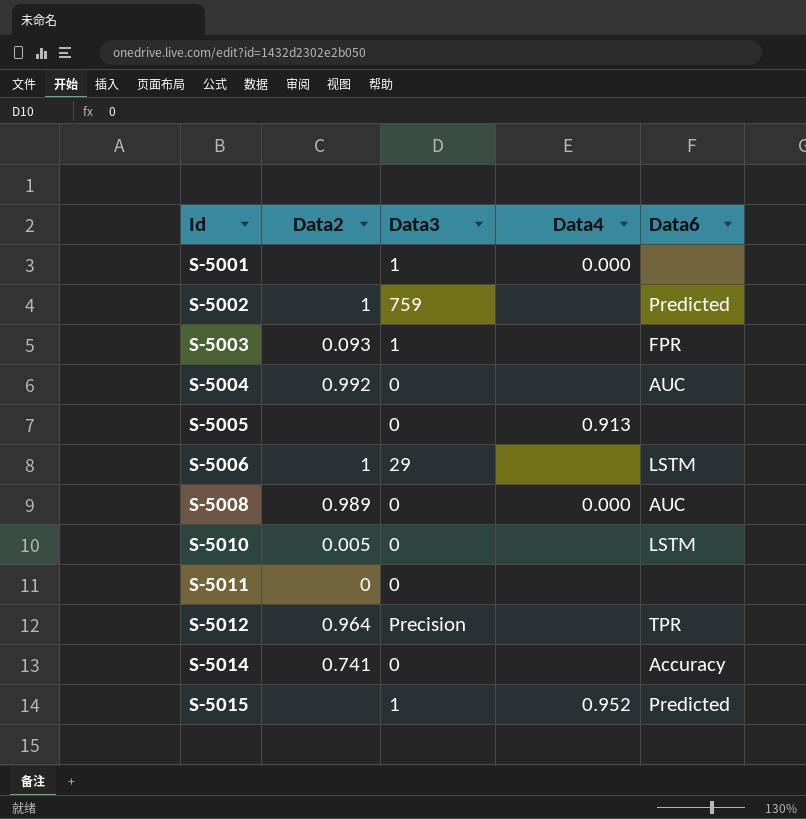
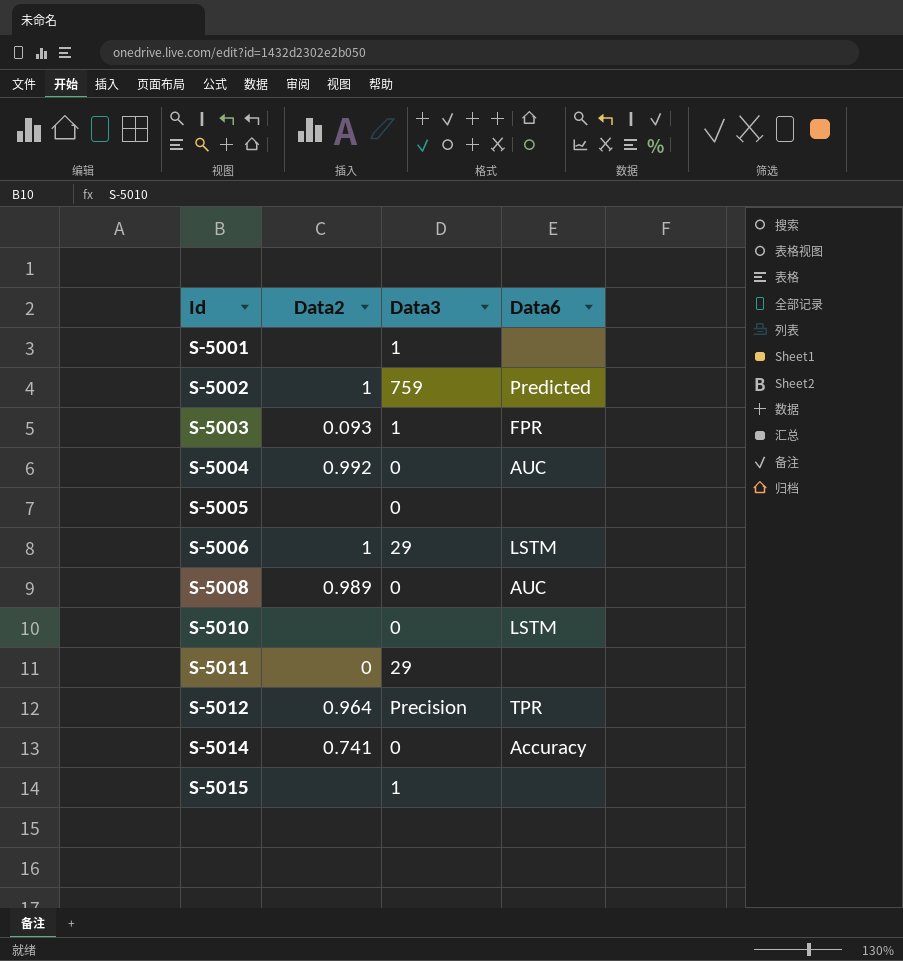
column Data4 | position: 4 -> none
S-5010 | Data2: 0.005 -> none
S-5011 | Data3: 0 -> 29
S-5015 | Data6: Predicted -> none

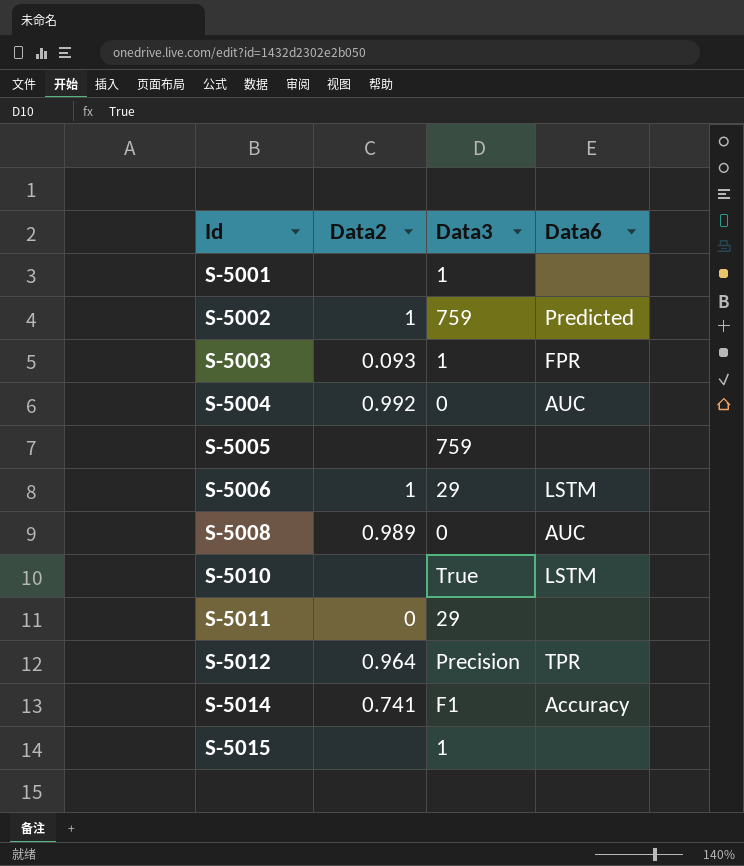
S-5005 | Data3: 0 -> 759
S-5010 | Data3: 0 -> True
S-5014 | Data3: 0 -> F1

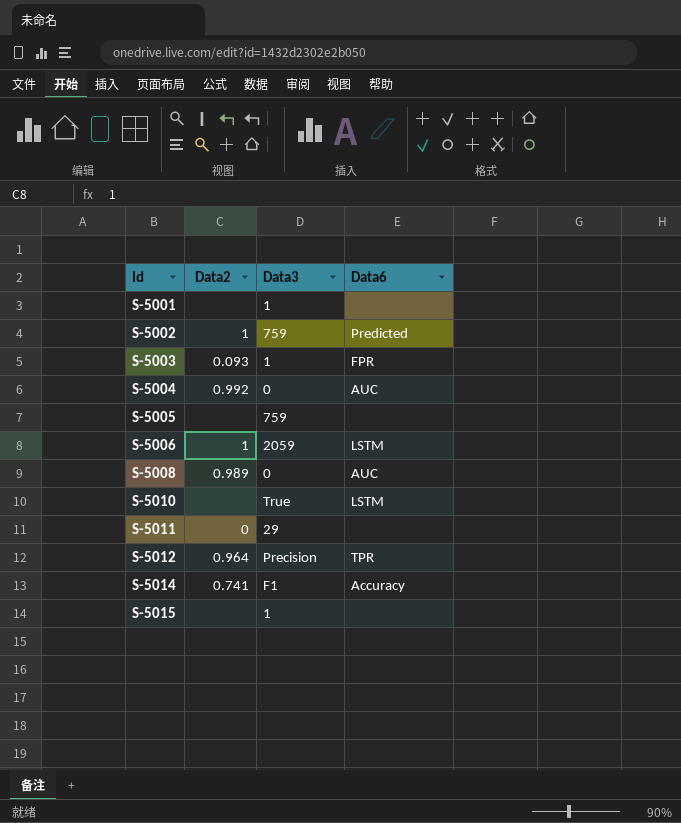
S-5006 | Data3: 29 -> 2059

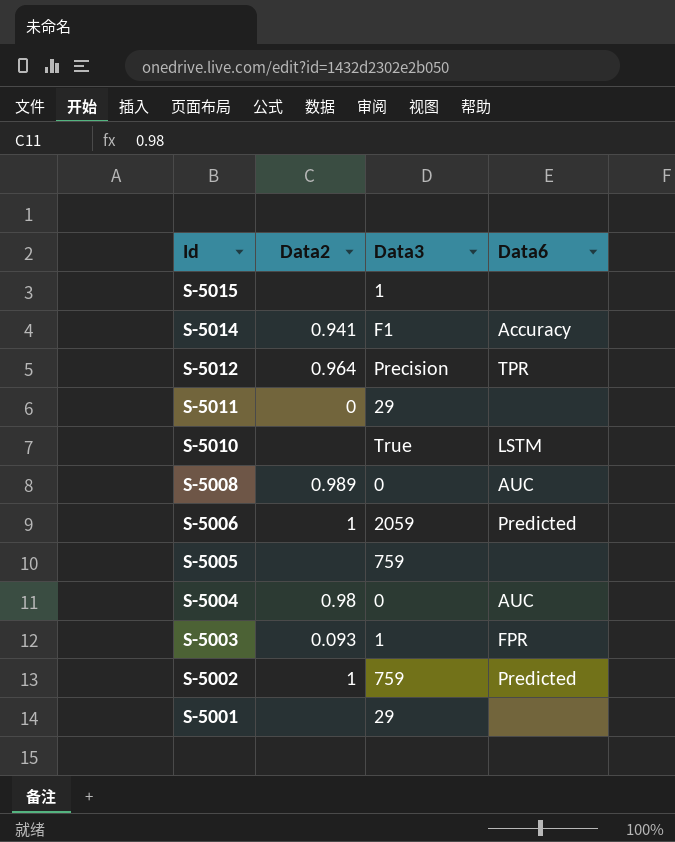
row order: Id ascending -> Id descending
S-5014 | Data2: 0.741 -> 0.941
S-5006 | Data6: LSTM -> Predicted
S-5004 | Data2: 0.992 -> 0.98
S-5001 | Data3: 1 -> 29

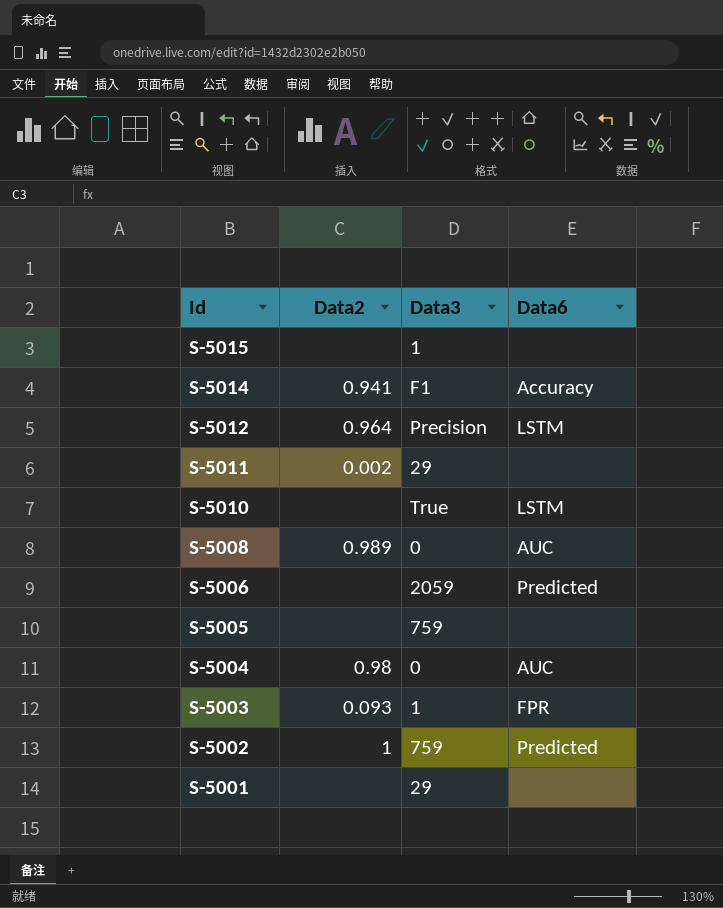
S-5012 | Data6: TPR -> LSTM
S-5011 | Data2: 0 -> 0.002
S-5006 | Data2: 1 -> none

